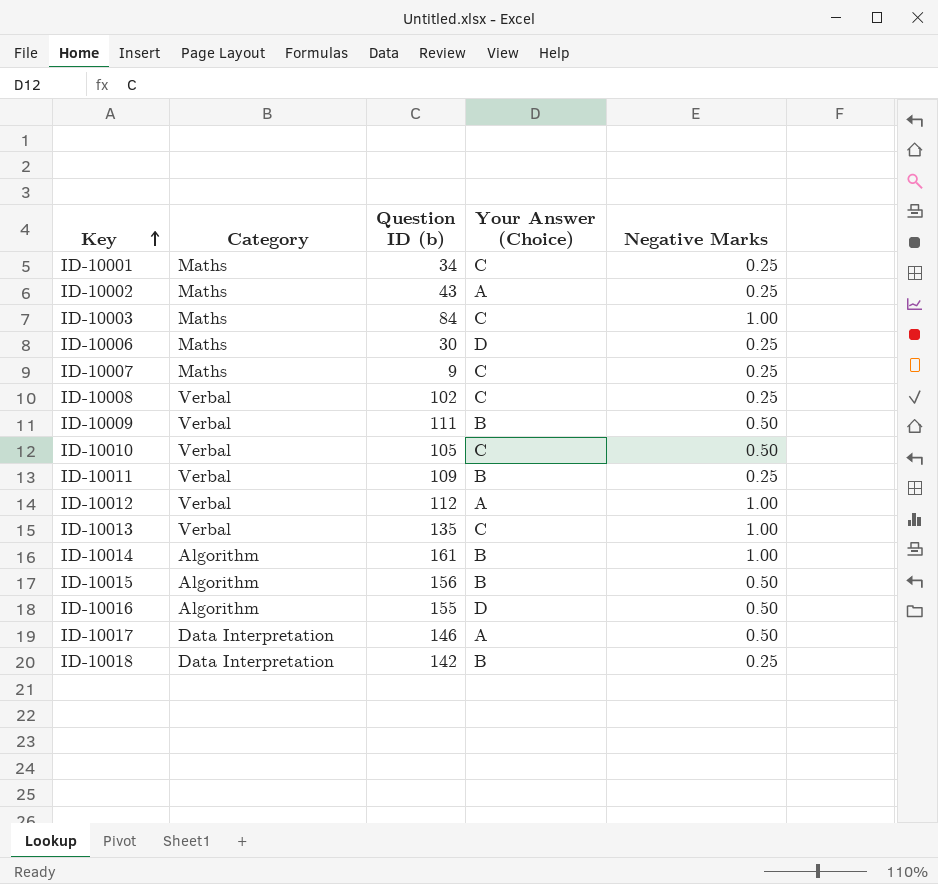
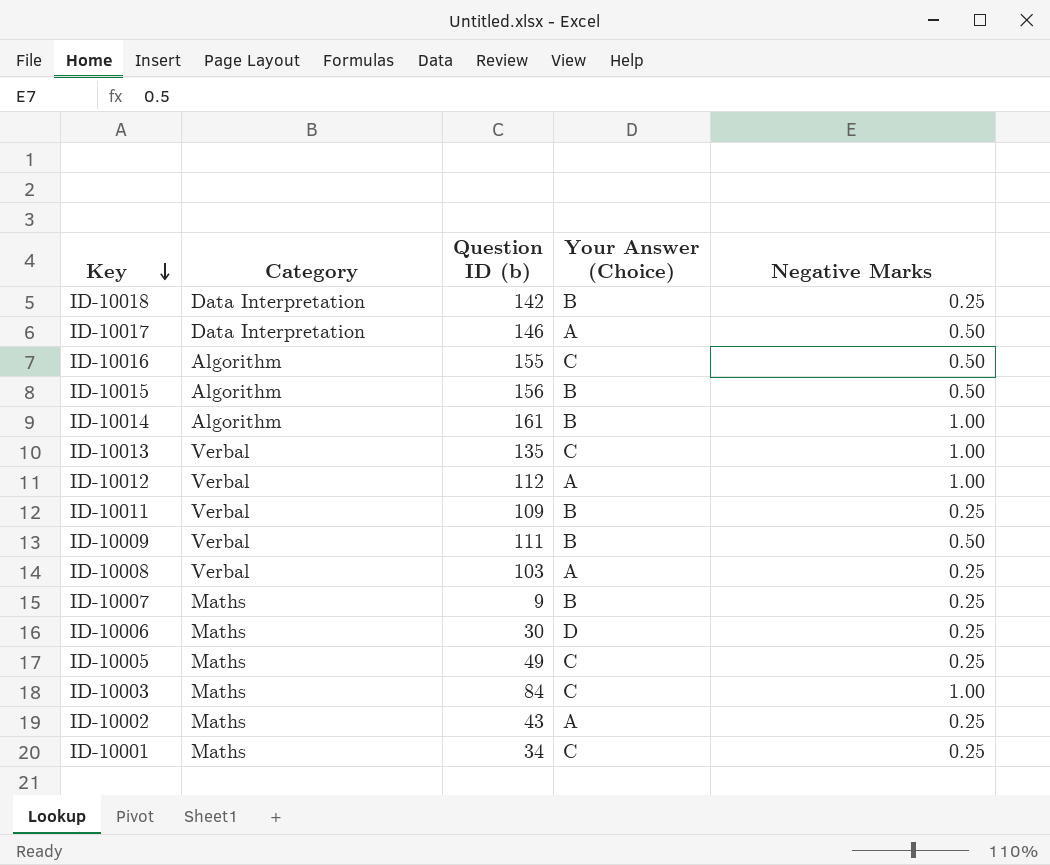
row order: Key ascending -> Key descending
row ID-10010: Verbal | 105 | C | 0.50 -> none
ID-10016 | Your Answer (Choice): D -> C
ID-10008 | Question ID (b): 102 -> 103
ID-10008 | Your Answer (Choice): C -> A
ID-10007 | Your Answer (Choice): C -> B
row ID-10005: none -> Maths | 49 | C | 0.25

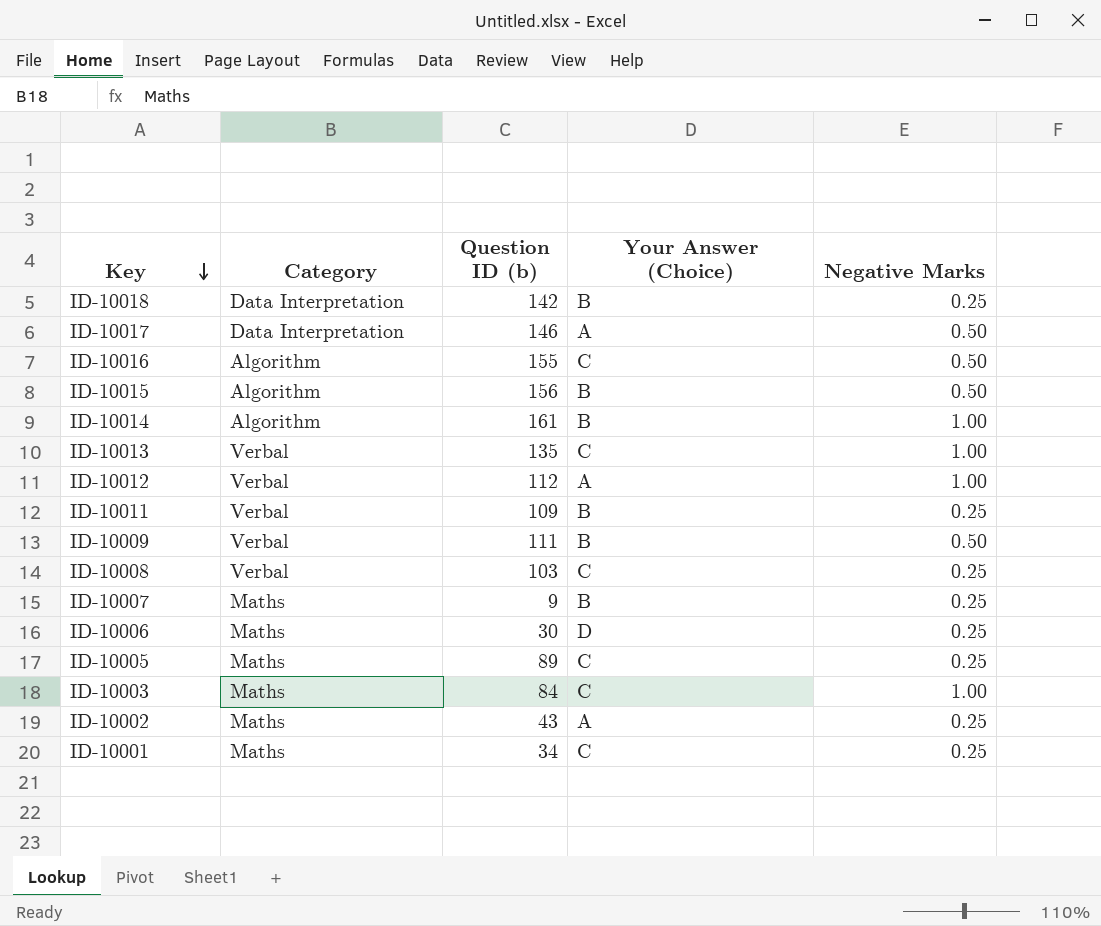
ID-10008 | Your Answer (Choice): A -> C
ID-10005 | Question ID (b): 49 -> 89

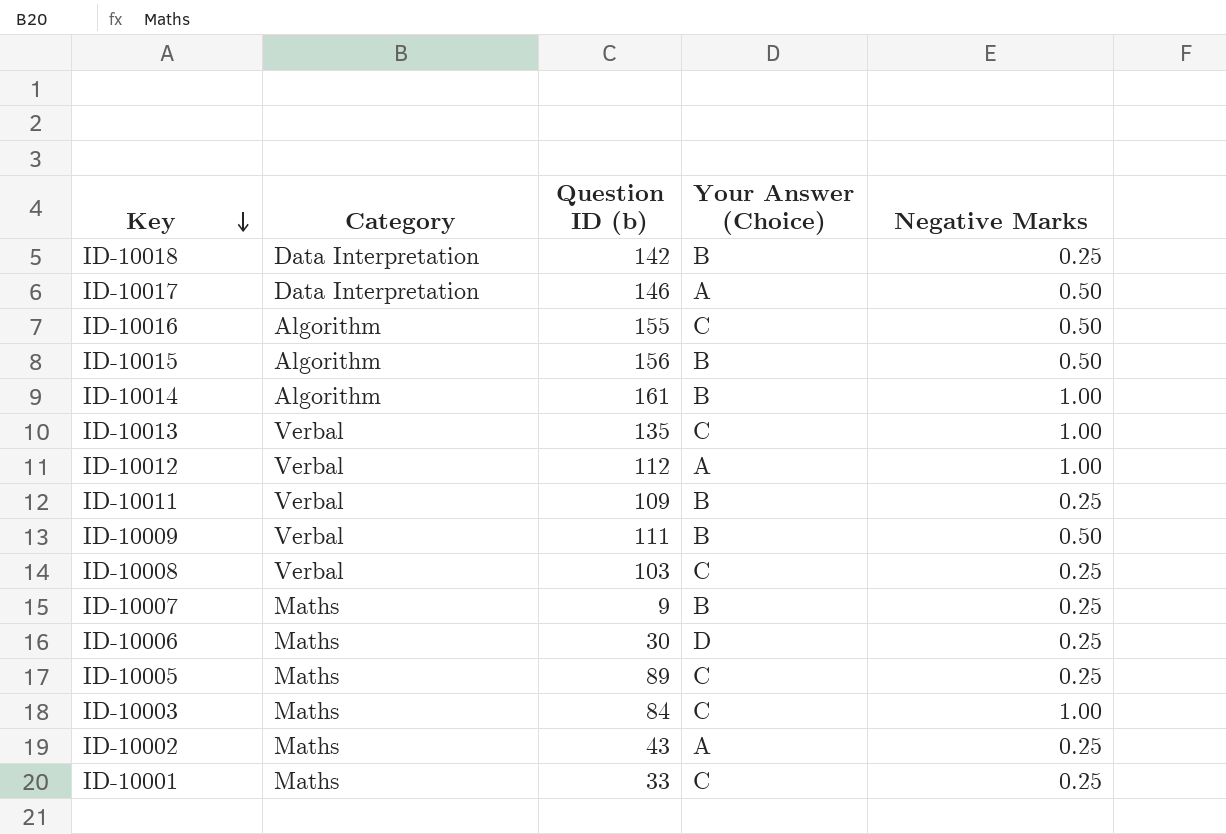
ID-10001 | Question ID (b): 34 -> 33

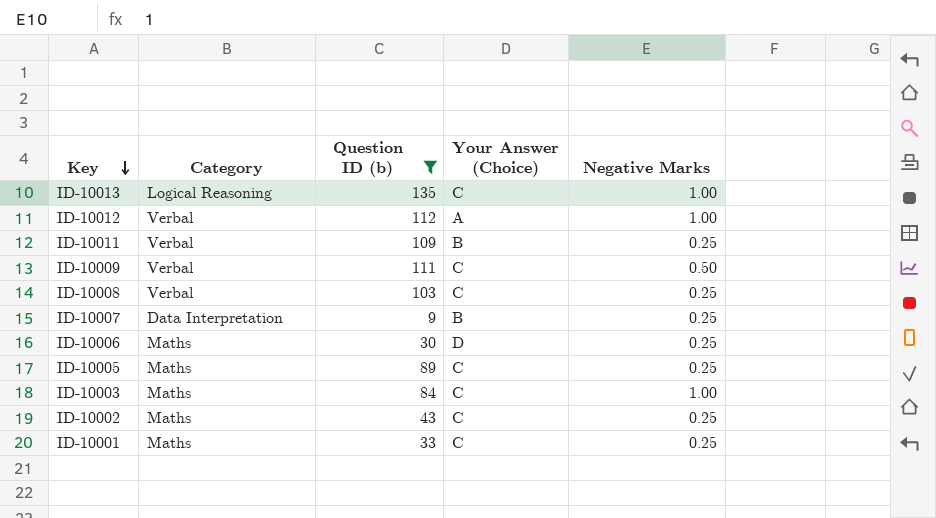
filter: none -> Question ID (b) <= 135
ID-10013 | Category: Verbal -> Logical Reasoning
ID-10009 | Your Answer (Choice): B -> C
ID-10007 | Category: Maths -> Data Interpretation
ID-10002 | Your Answer (Choice): A -> C

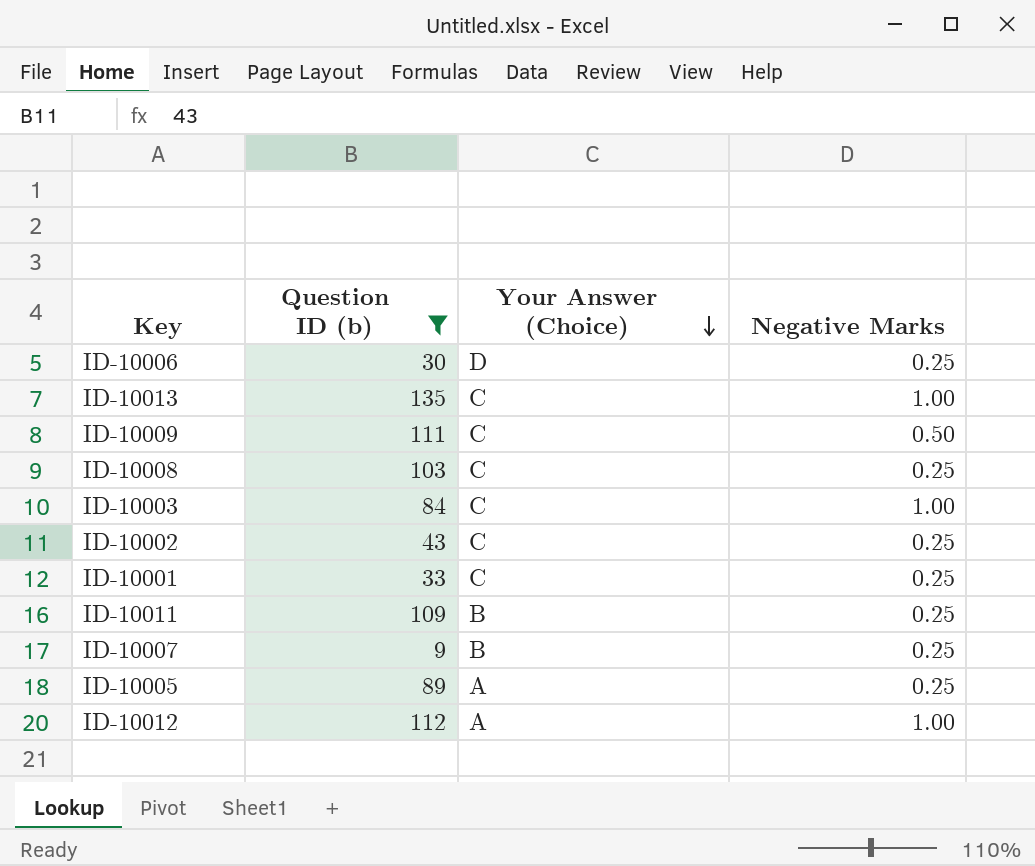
row order: Key descending -> Your Answer (Choice) descending
column Category | position: 2 -> none
ID-10005 | Your Answer (Choice): C -> A

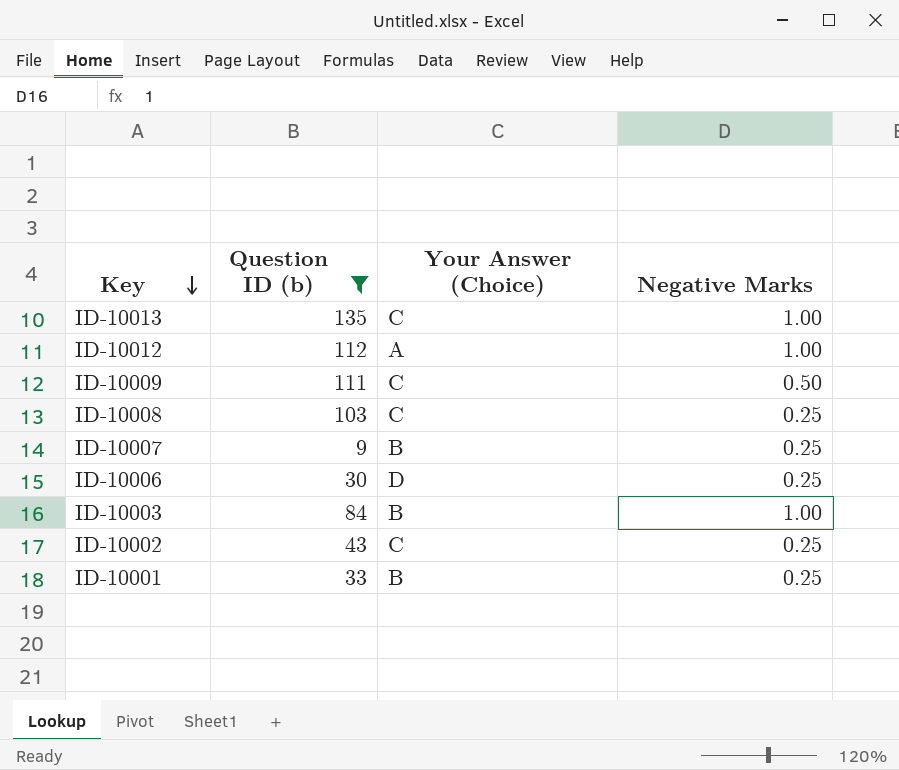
row order: Your Answer (Choice) descending -> Key descending
row ID-10011: 109 | B | 0.25 -> none
row ID-10005: 89 | A | 0.25 -> none
ID-10003 | Your Answer (Choice): C -> B
ID-10001 | Your Answer (Choice): C -> B

